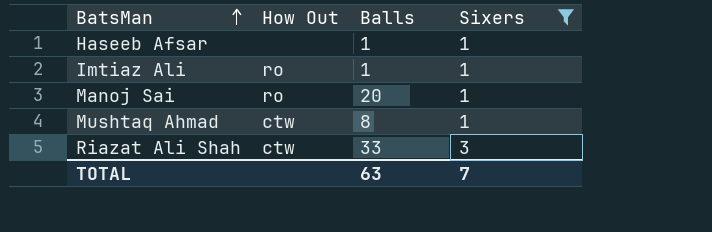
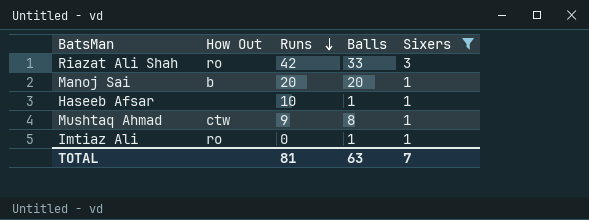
row order: BatsMan ascending -> Runs descending
column Runs | position: none -> 3
Riazat Ali Shah | How Out: ctw -> ro
Manoj Sai | How Out: ro -> b

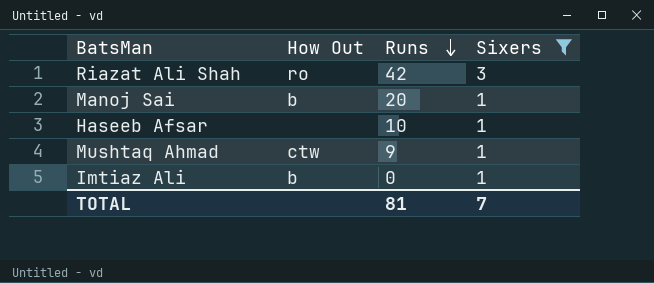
column Balls | position: 4 -> none
Imtiaz Ali | How Out: ro -> b

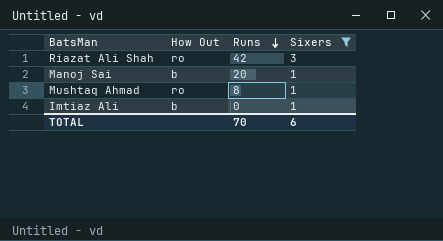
row Haseeb Afsar: none | 10 | 1 -> none
Mushtaq Ahmad | How Out: ctw -> ro
Mushtaq Ahmad | Runs: 9 -> 8
TOTAL | Runs: 81 -> 70
TOTAL | Sixers: 7 -> 6

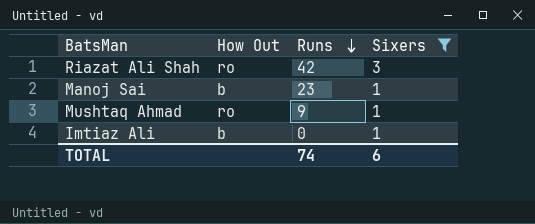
Manoj Sai | Runs: 20 -> 23
Mushtaq Ahmad | Runs: 8 -> 9
TOTAL | Runs: 70 -> 74

